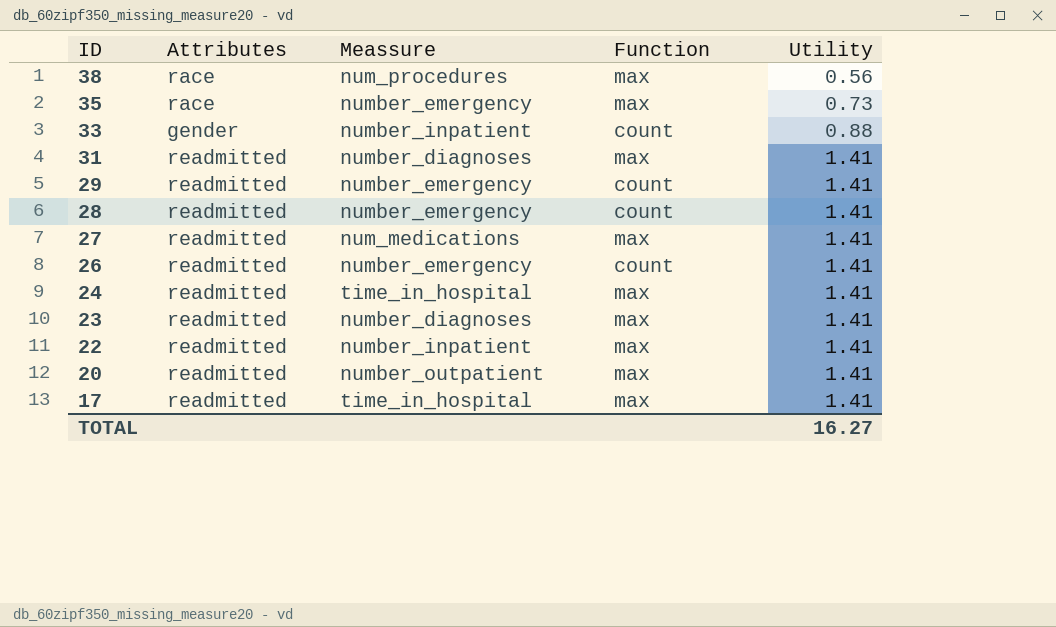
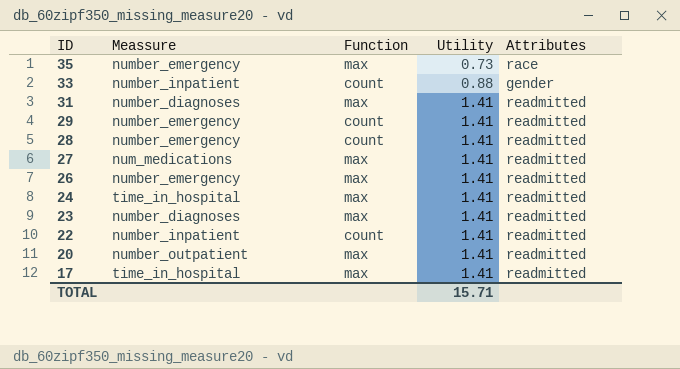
column Attributes | position: 2 -> 5
row 38: race | num_procedures | max | 0.56 -> none
26 | Function: count -> max
22 | Function: max -> count
TOTAL | Utility: 16.27 -> 15.71

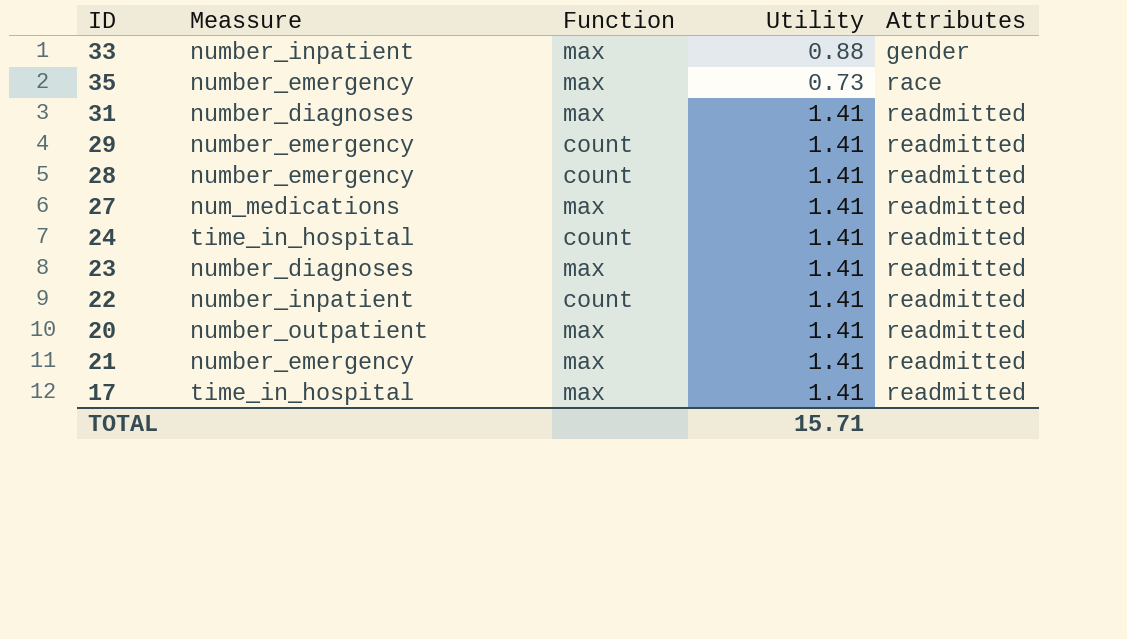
row order: ID descending -> Attributes ascending
row 26: number_emergency | max | 1.41 | readmitted -> none
33 | Function: count -> max
24 | Function: max -> count
row 21: none -> number_emergency | max | 1.41 | readmitted

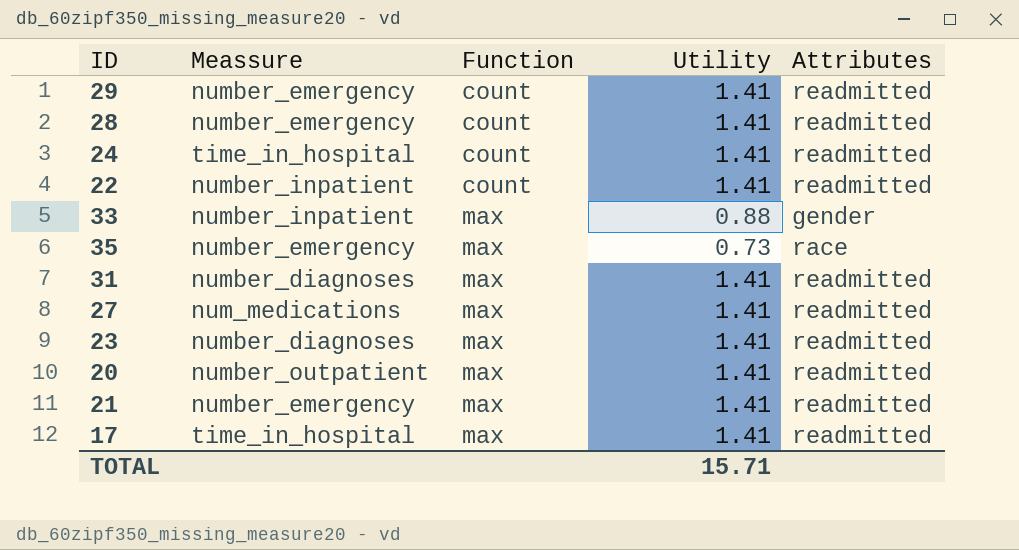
row order: Attributes ascending -> Function ascending

